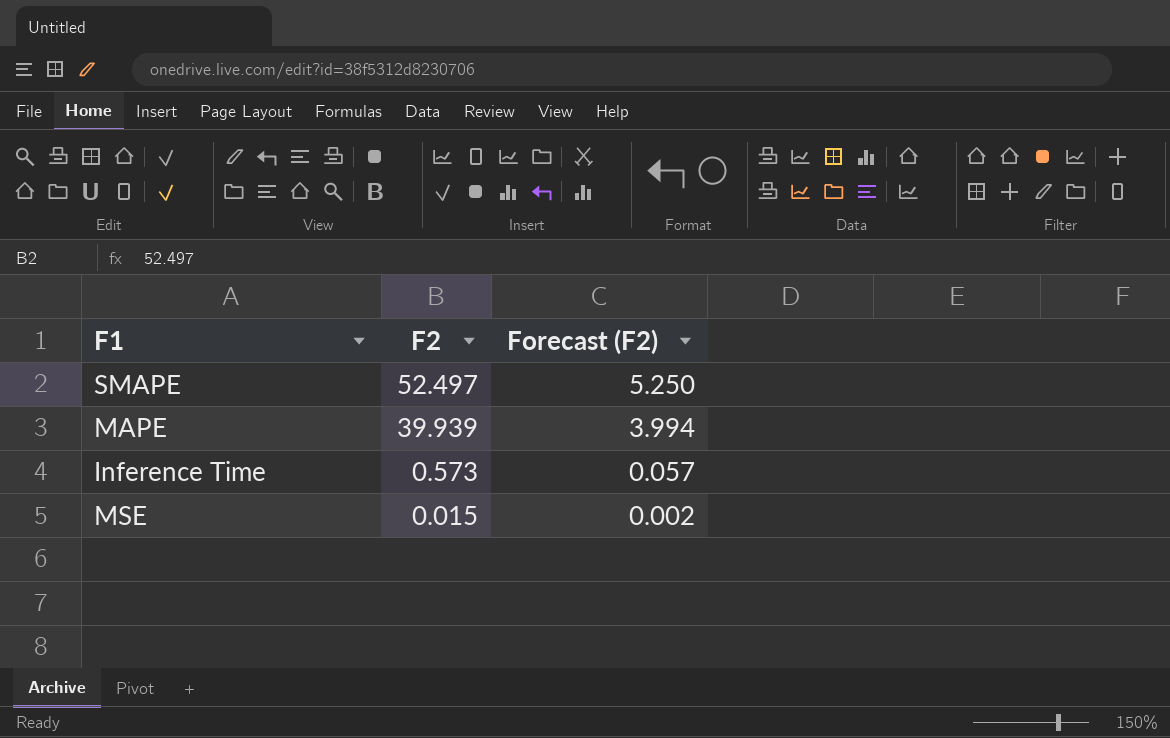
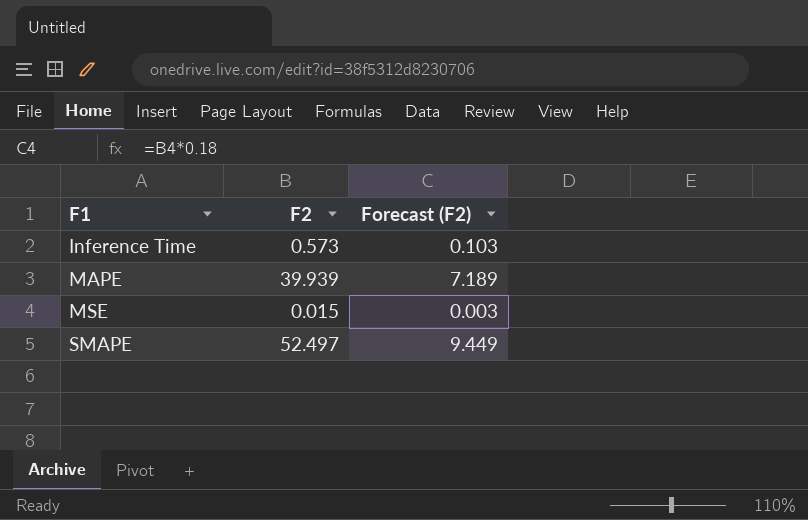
row order: F2 descending -> F1 ascending
column Forecast (F2) | formula: [F2] * 0.1 -> [F2] * 0.18

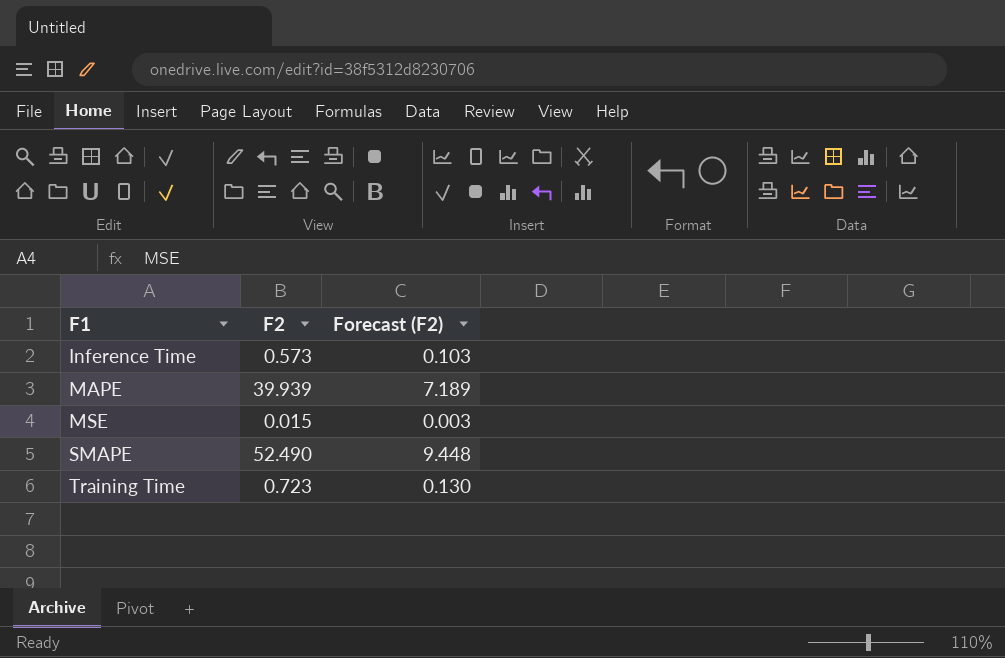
SMAPE | F2: 52.497 -> 52.490
SMAPE | Forecast (F2): 9.449 -> 9.448
row Training Time: none -> 0.723 | 0.130

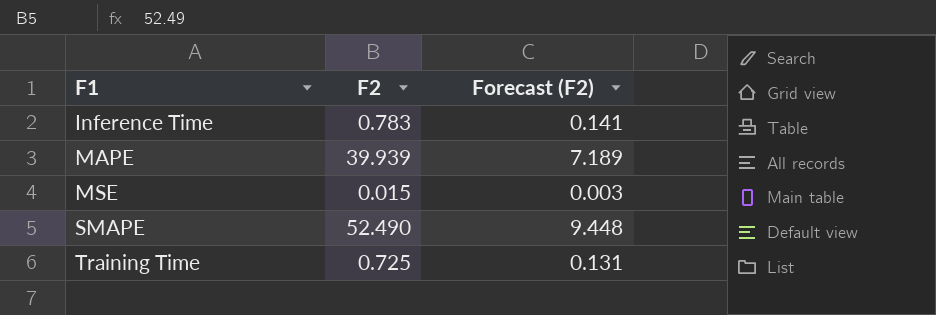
Inference Time | F2: 0.573 -> 0.783
Inference Time | Forecast (F2): 0.103 -> 0.141
Training Time | F2: 0.723 -> 0.725
Training Time | Forecast (F2): 0.130 -> 0.131

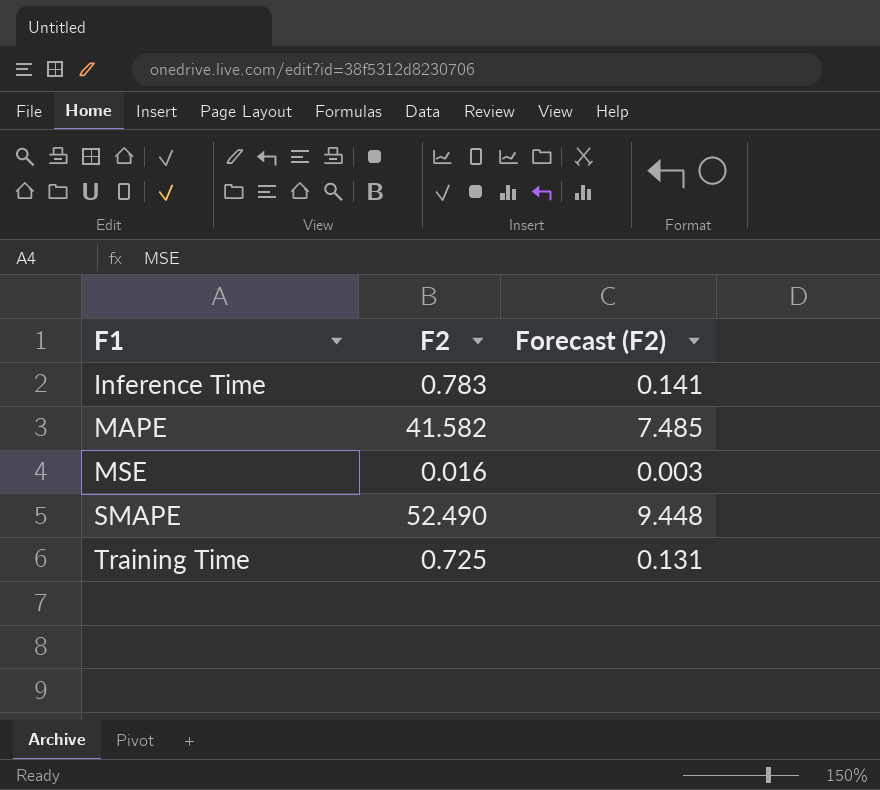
MAPE | F2: 39.939 -> 41.582
MAPE | Forecast (F2): 7.189 -> 7.485
MSE | F2: 0.015 -> 0.016

